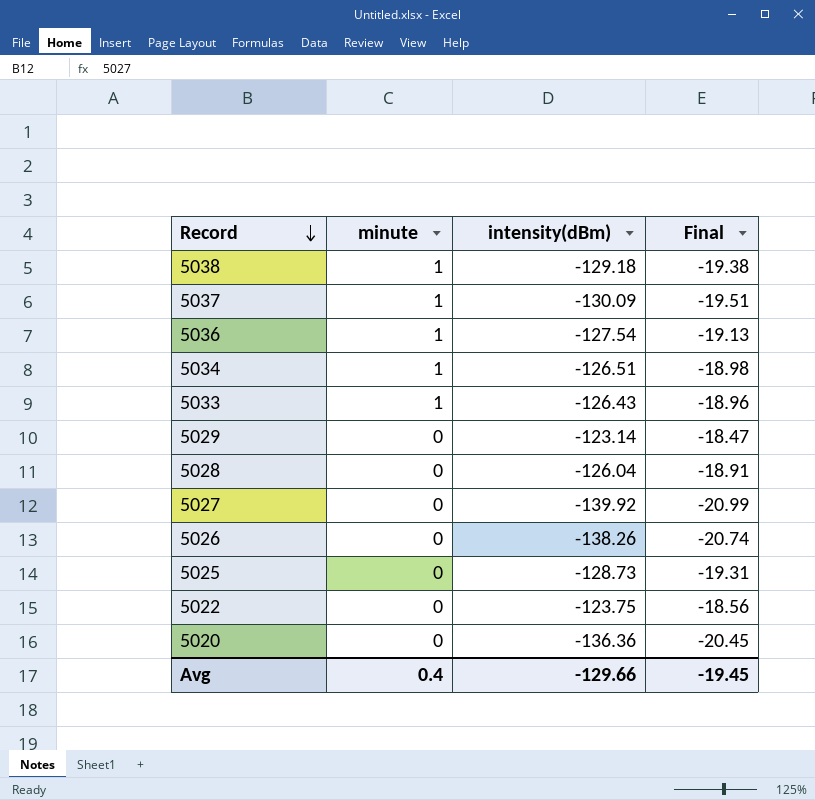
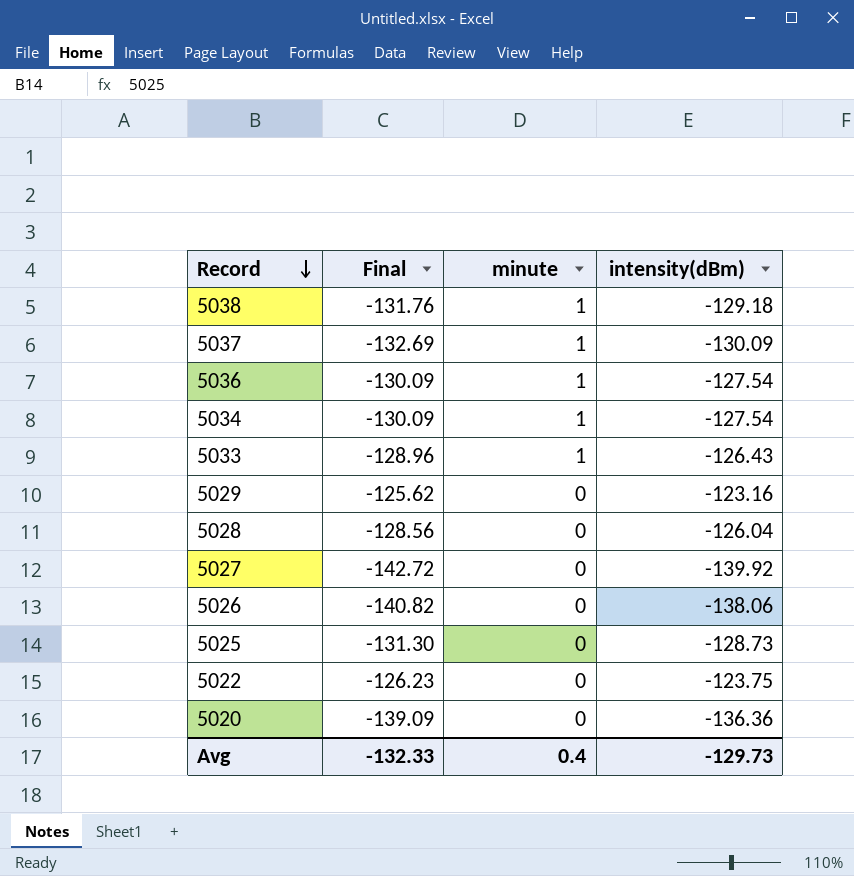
column Final | formula: [intensity(dBm)] * 0.15 -> [intensity(dBm)] * 1.02
column Final | position: 4 -> 2
5034 | intensity(dBm): -126.51 -> -127.54
5029 | intensity(dBm): -123.14 -> -123.16
5026 | intensity(dBm): -138.26 -> -138.06
Avg | Final: -19.45 -> -132.33
Avg | intensity(dBm): -129.66 -> -129.73

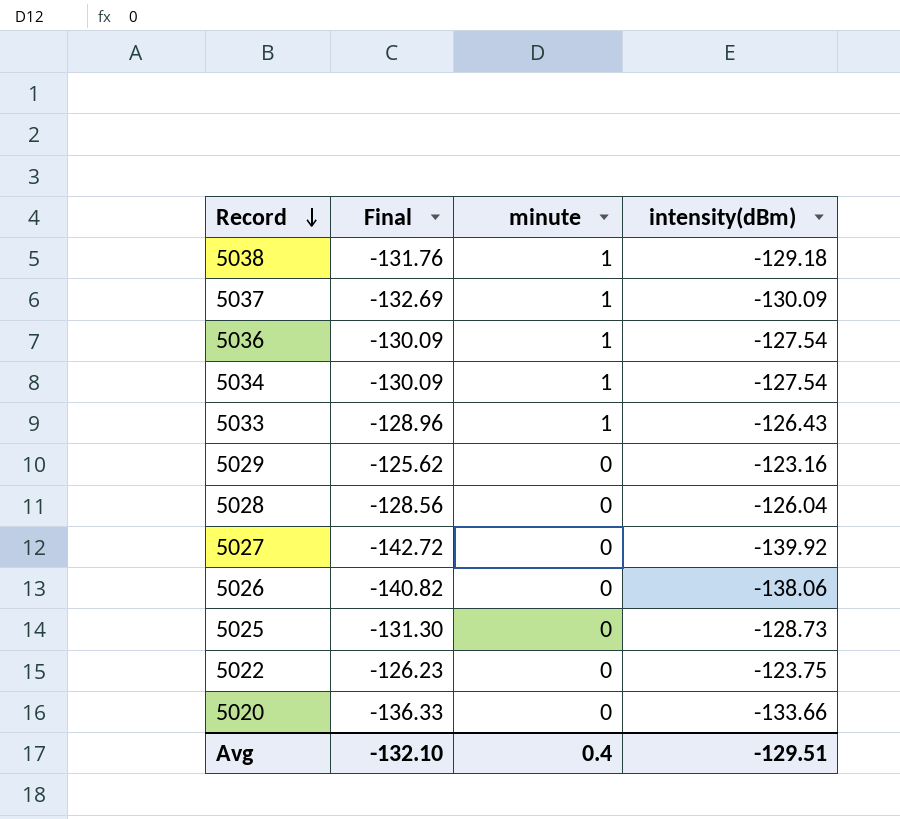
5020 | Final: -139.09 -> -136.33
5020 | intensity(dBm): -136.36 -> -133.66
Avg | Final: -132.33 -> -132.10
Avg | intensity(dBm): -129.73 -> -129.51

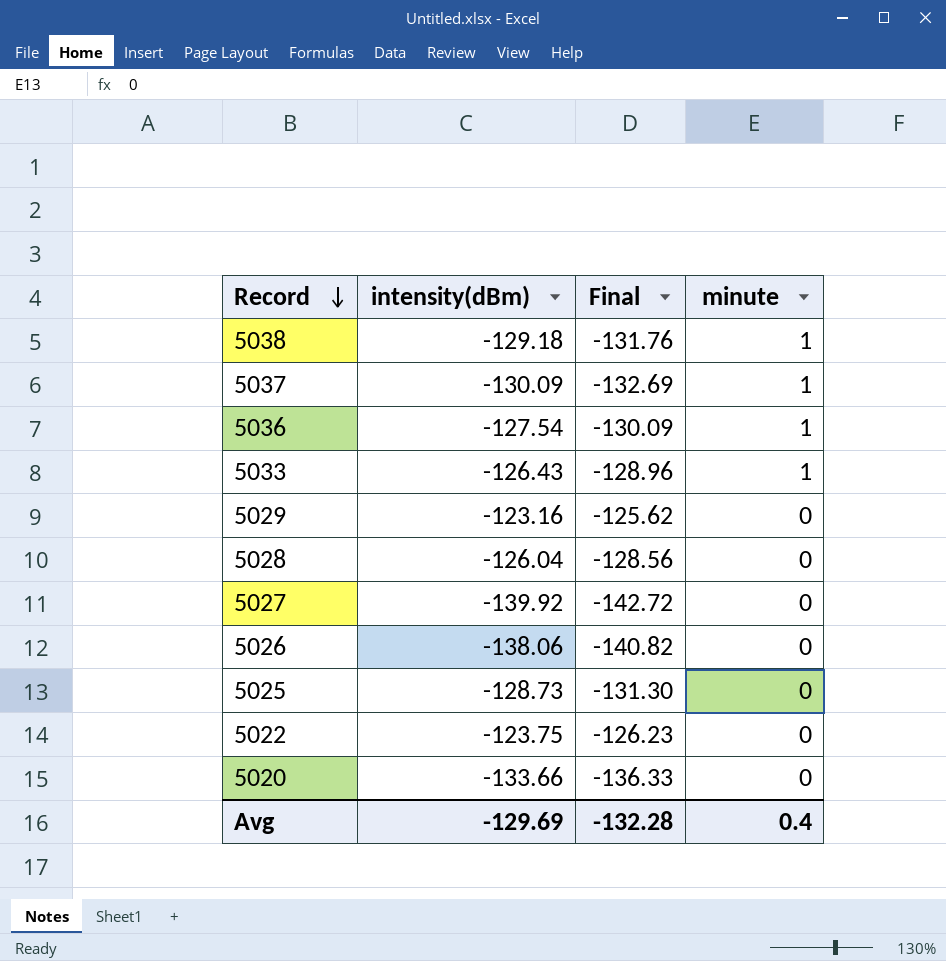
column intensity(dBm) | position: 4 -> 2
row 5034: -130.09 | 1 | -127.54 -> none
Avg | intensity(dBm): -129.51 -> -129.69
Avg | Final: -132.10 -> -132.28

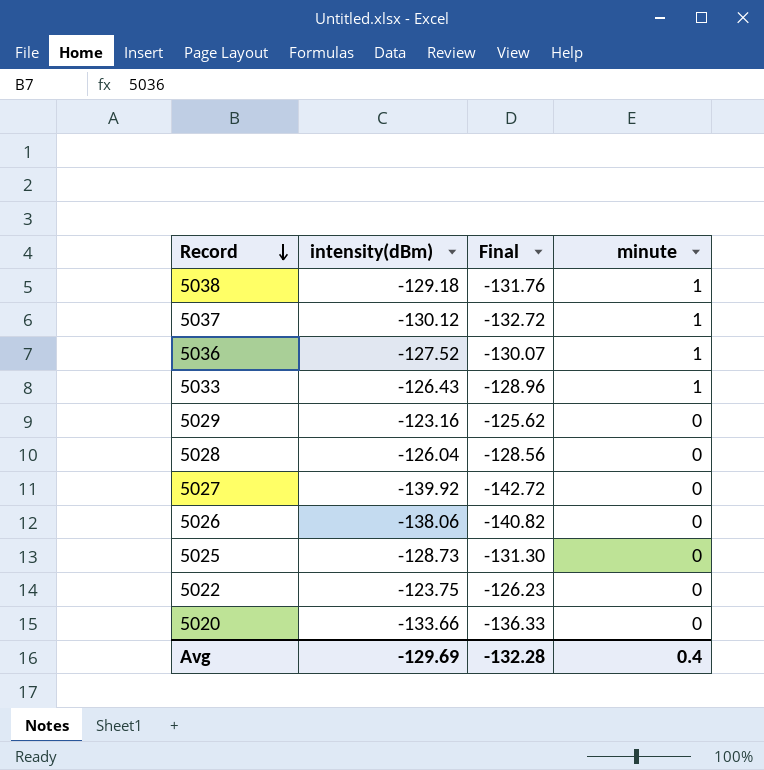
5037 | intensity(dBm): -130.09 -> -130.12
5037 | Final: -132.69 -> -132.72
5036 | intensity(dBm): -127.54 -> -127.52
5036 | Final: -130.09 -> -130.07

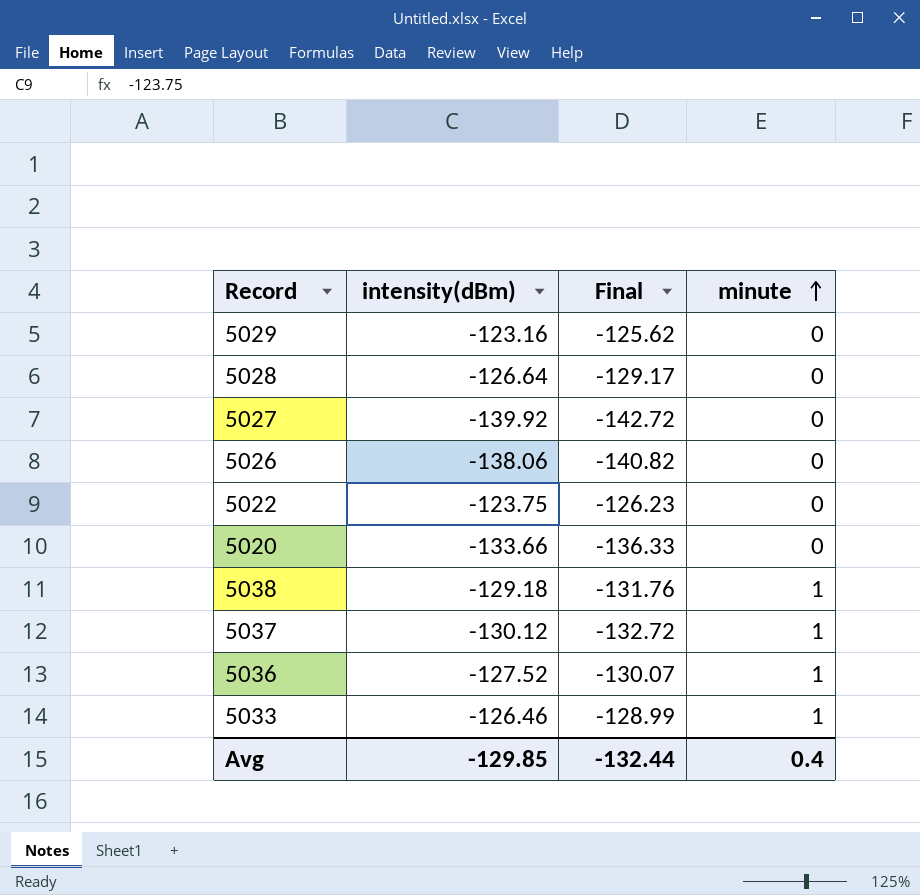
row order: Record descending -> minute ascending
row 5025: -128.73 | -131.30 | 0 -> none
5028 | intensity(dBm): -126.04 -> -126.64
5028 | Final: -128.56 -> -129.17
5033 | intensity(dBm): -126.43 -> -126.46
5033 | Final: -128.96 -> -128.99
Avg | intensity(dBm): -129.69 -> -129.85
Avg | Final: -132.28 -> -132.44

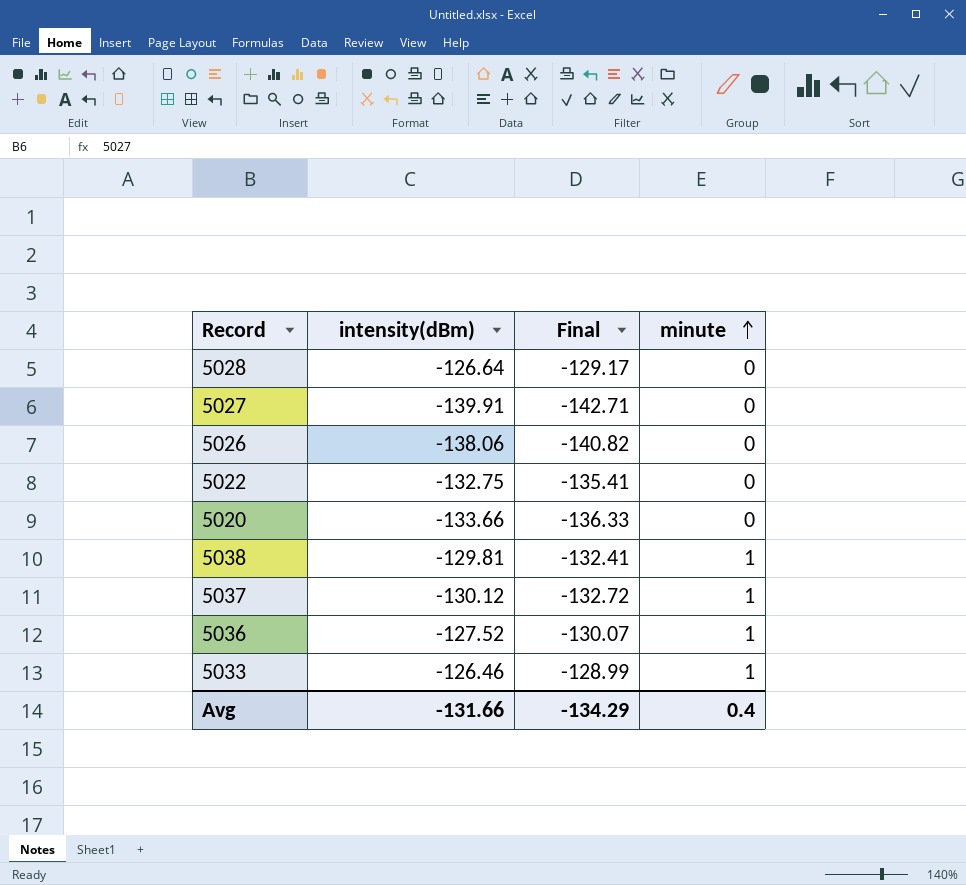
row 5029: -123.16 | -125.62 | 0 -> none
5027 | intensity(dBm): -139.92 -> -139.91
5027 | Final: -142.72 -> -142.71
5022 | intensity(dBm): -123.75 -> -132.75
5022 | Final: -126.23 -> -135.41
5038 | intensity(dBm): -129.18 -> -129.81
5038 | Final: -131.76 -> -132.41
Avg | intensity(dBm): -129.85 -> -131.66
Avg | Final: -132.44 -> -134.29

